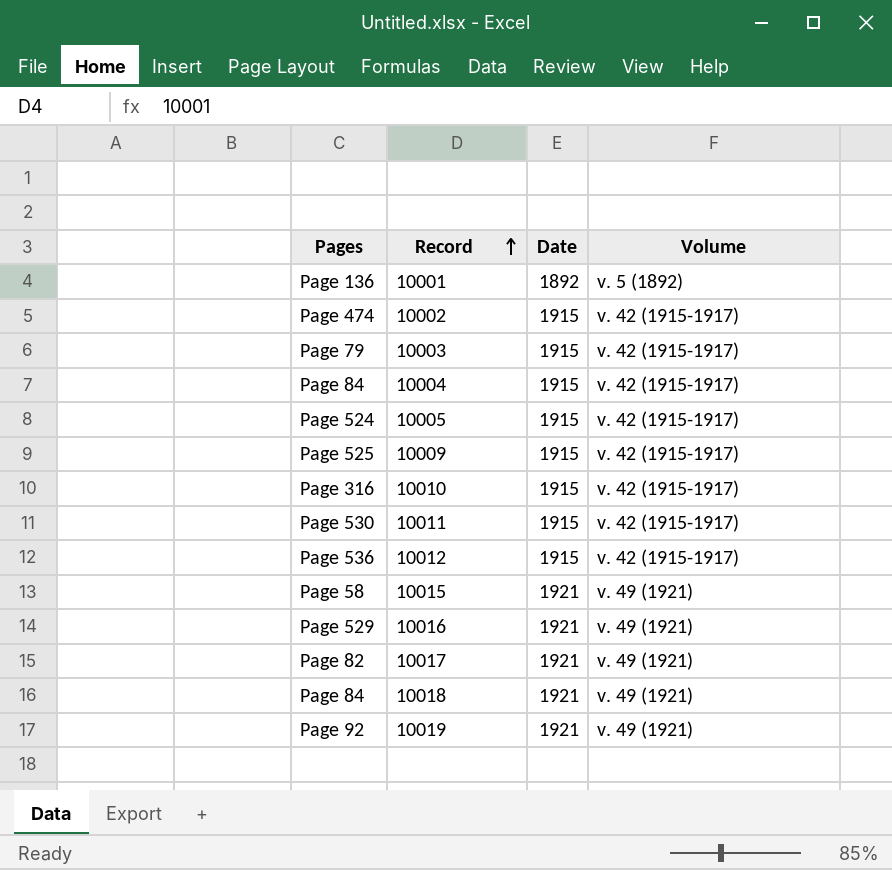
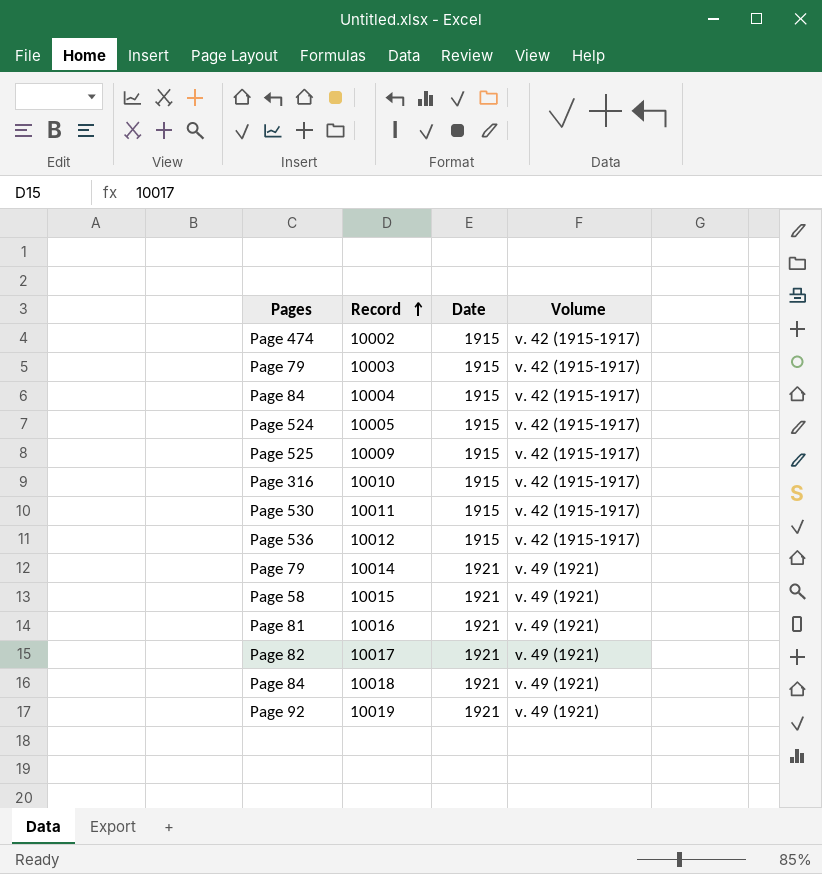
row 10001: Page 136 | 1892 | v. 5 (1892) -> none
row 10014: none -> Page 79 | 1921 | v. 49 (1921)
10016 | Pages: Page 529 -> Page 81

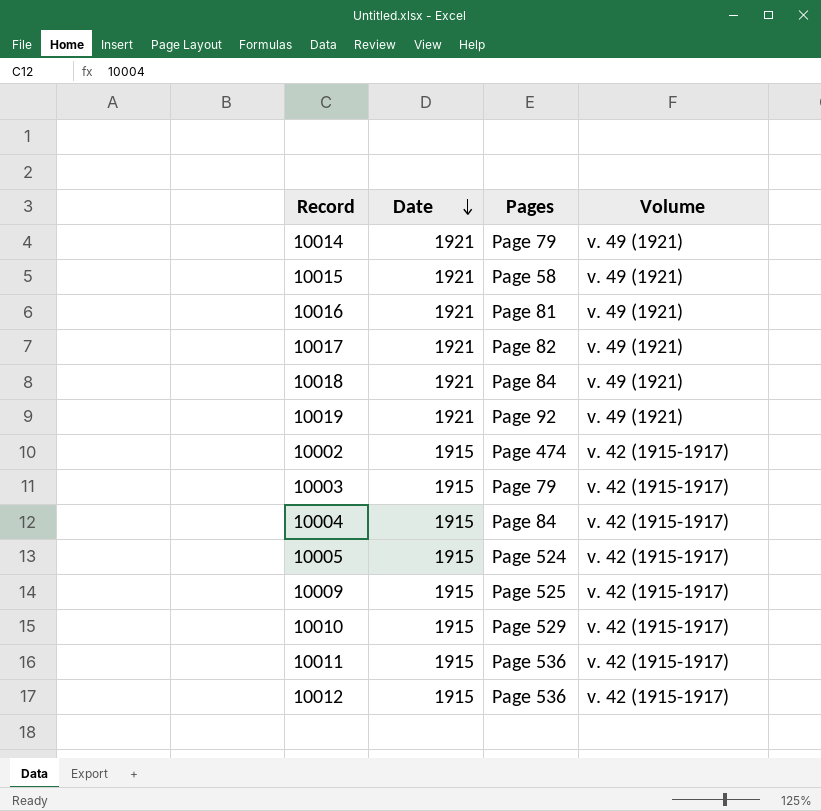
row order: Record ascending -> Date descending
column Pages | position: 1 -> 3
10010 | Pages: Page 316 -> Page 529
10011 | Pages: Page 530 -> Page 536

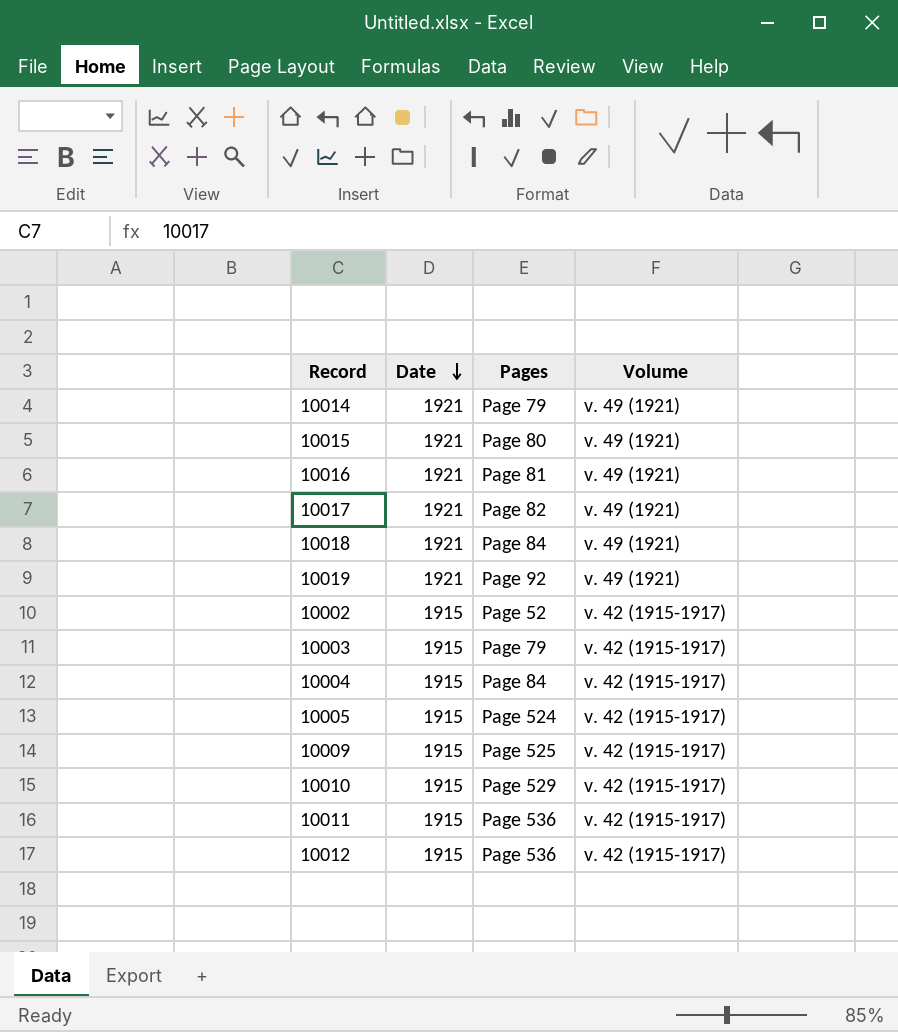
10015 | Pages: Page 58 -> Page 80
10002 | Pages: Page 474 -> Page 52

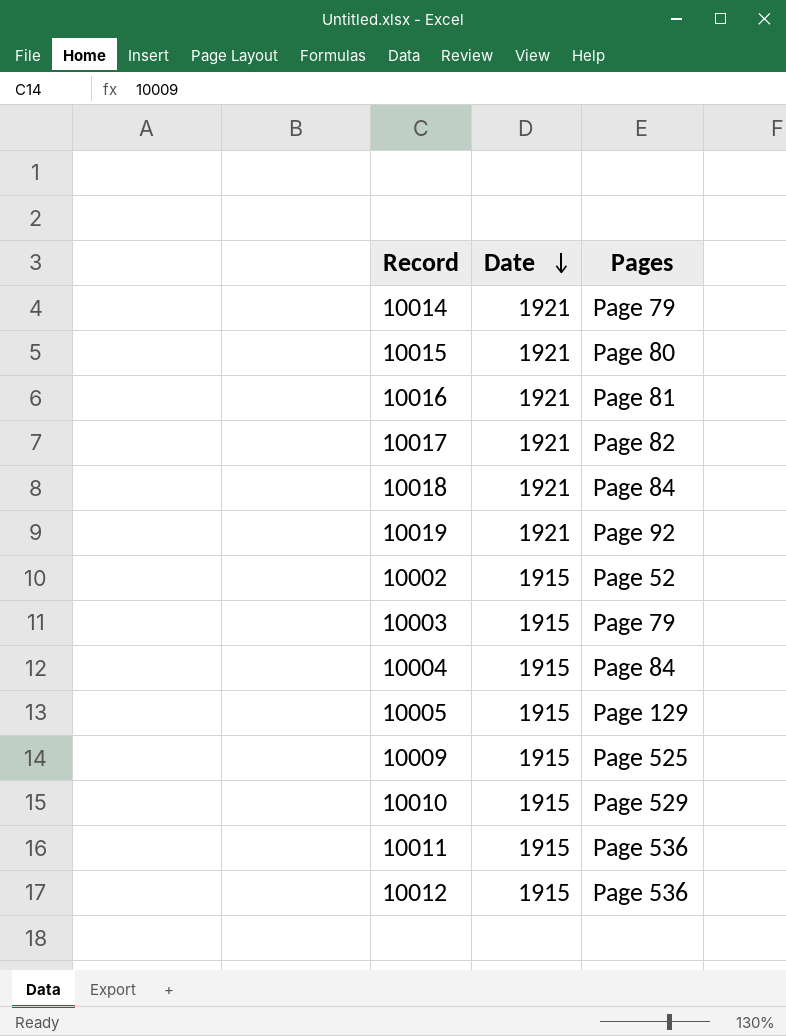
column Volume | position: 4 -> none
10005 | Pages: Page 524 -> Page 129

